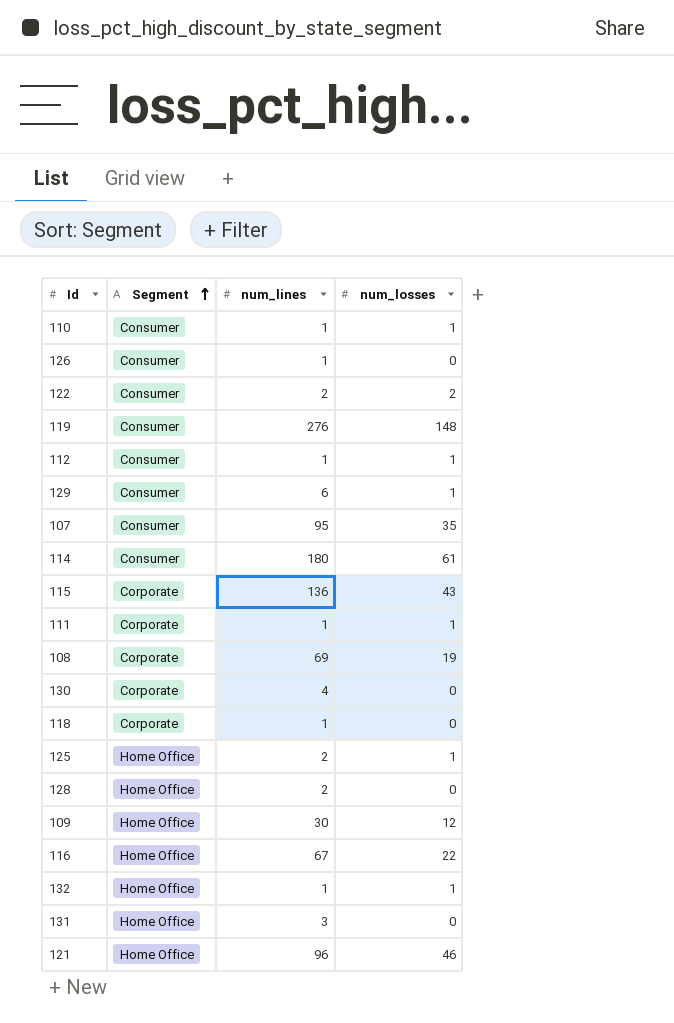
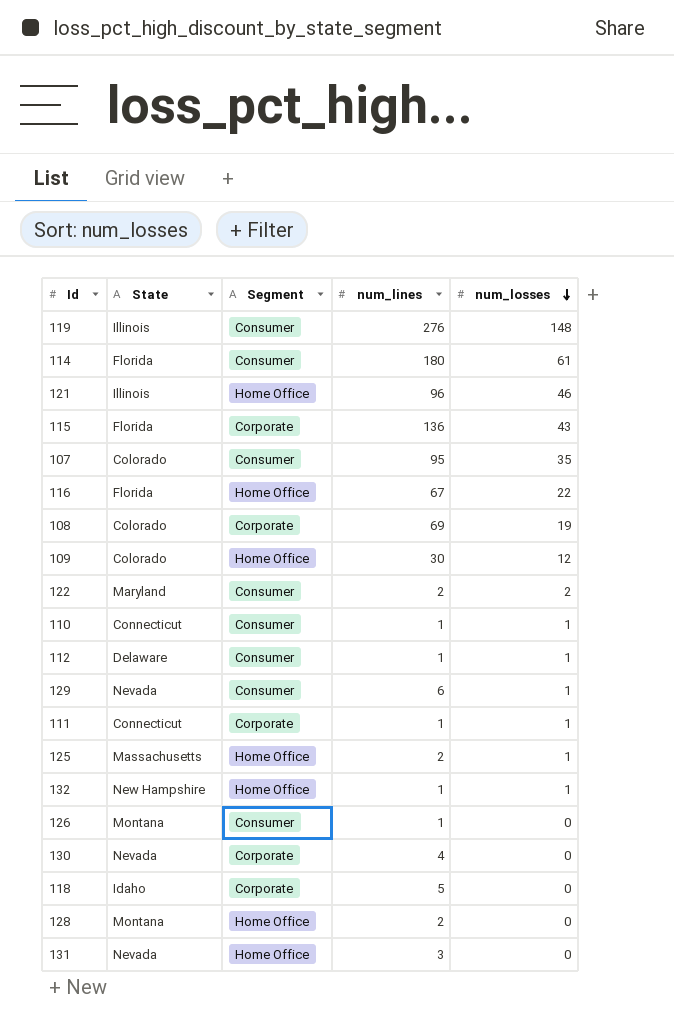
row order: Segment ascending -> num_losses descending
column State | position: none -> 2
118 | num_lines: 1 -> 5

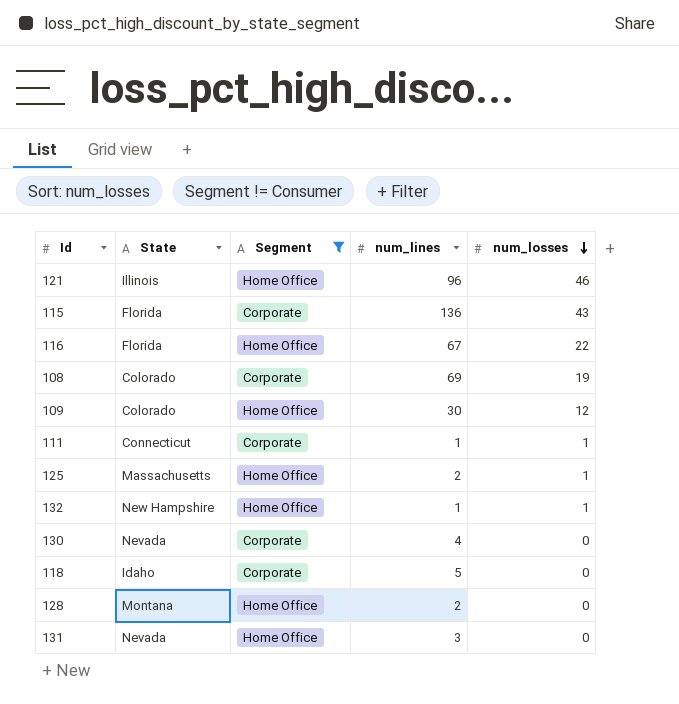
filter: none -> Segment != Consumer

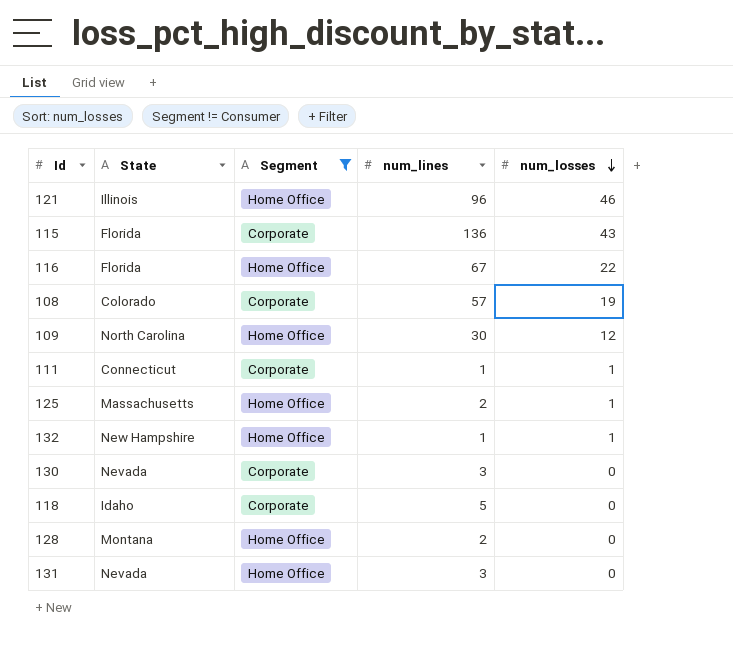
108 | num_lines: 69 -> 57
109 | State: Colorado -> North Carolina
130 | num_lines: 4 -> 3

